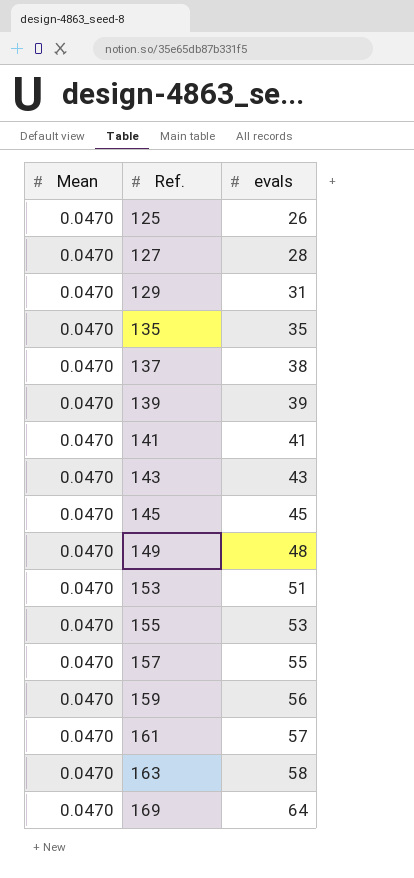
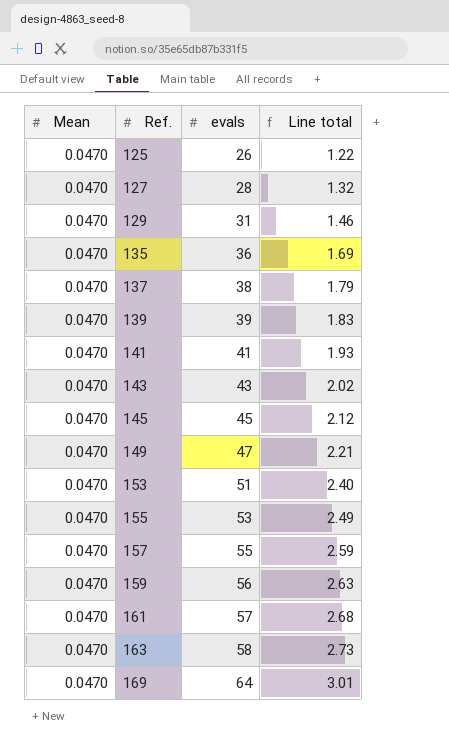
column Line total | formula: none -> [Mean] * [evals]
135 | evals: 35 -> 36
149 | evals: 48 -> 47

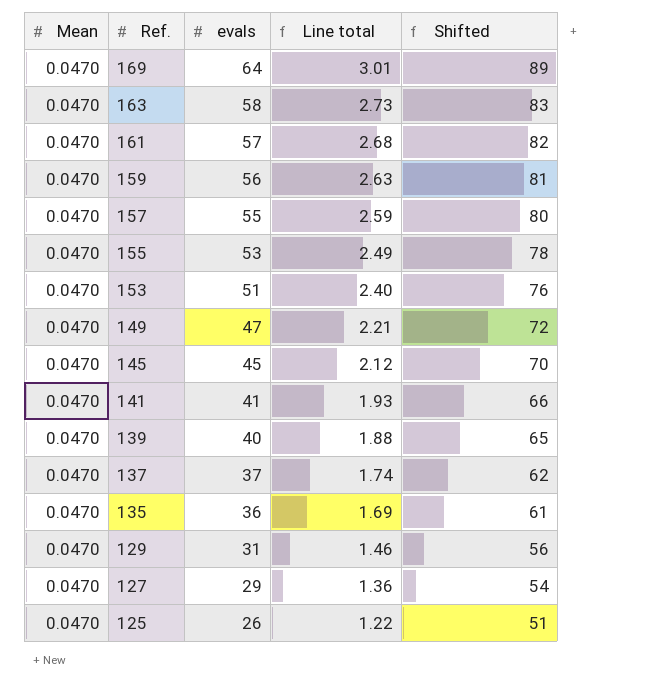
row order: Ref. ascending -> Ref. descending
column Shifted | formula: none -> [evals] + 25
row 143: 0.0470 | 43 | 2.02 -> none
139 | evals: 39 -> 40
139 | Line total: 1.83 -> 1.88
137 | evals: 38 -> 37
137 | Line total: 1.79 -> 1.74
127 | evals: 28 -> 29
127 | Line total: 1.32 -> 1.36

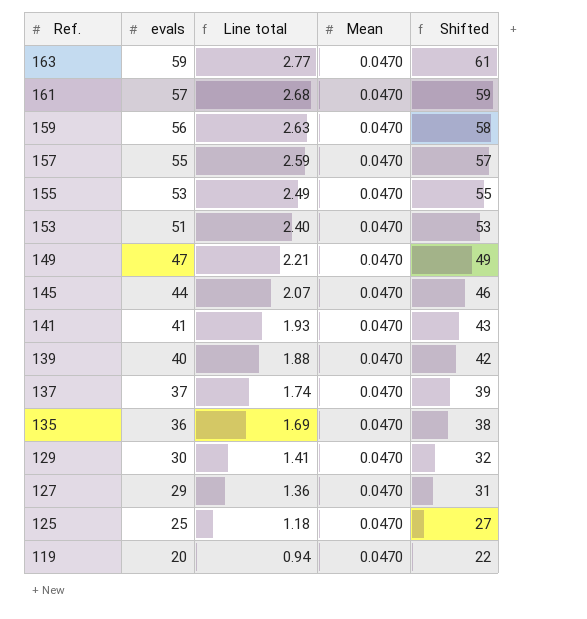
column Mean | position: 1 -> 4
column Shifted | formula: [evals] + 25 -> [evals] + 2
row 169: 0.0470 | 64 | 3.01 | 89 -> none
163 | evals: 58 -> 59
163 | Line total: 2.73 -> 2.77
145 | evals: 45 -> 44
145 | Line total: 2.12 -> 2.07
129 | evals: 31 -> 30
129 | Line total: 1.46 -> 1.41
125 | evals: 26 -> 25
125 | Line total: 1.22 -> 1.18
row 119: none -> 20 | 0.94 | 0.0470 | 22

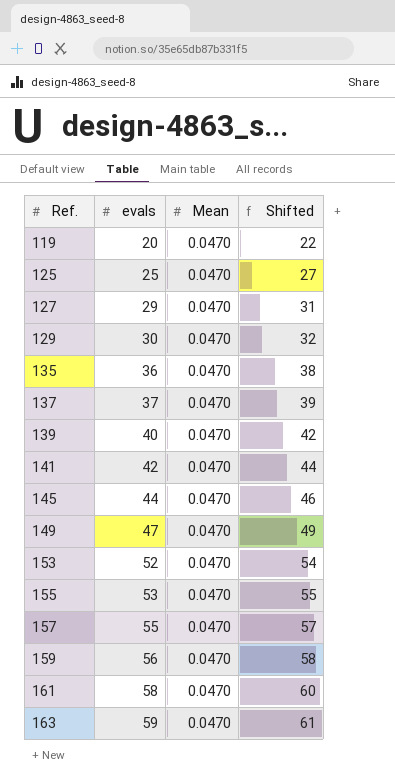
row order: Ref. descending -> Ref. ascending
column Line total | formula: [evals] * [Mean] -> none
141 | evals: 41 -> 42
141 | Shifted: 43 -> 44
153 | evals: 51 -> 52
153 | Shifted: 53 -> 54
161 | evals: 57 -> 58
161 | Shifted: 59 -> 60

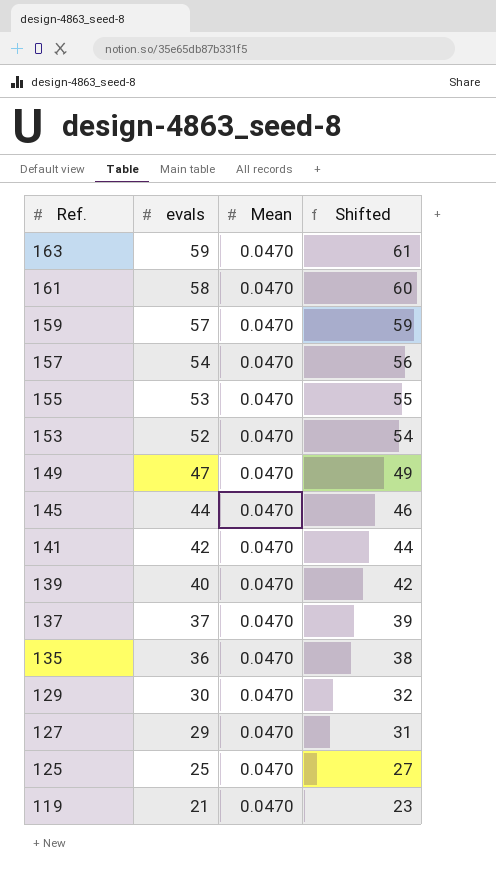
row order: Ref. ascending -> Ref. descending
159 | evals: 56 -> 57
159 | Shifted: 58 -> 59
157 | evals: 55 -> 54
157 | Shifted: 57 -> 56
119 | evals: 20 -> 21
119 | Shifted: 22 -> 23

